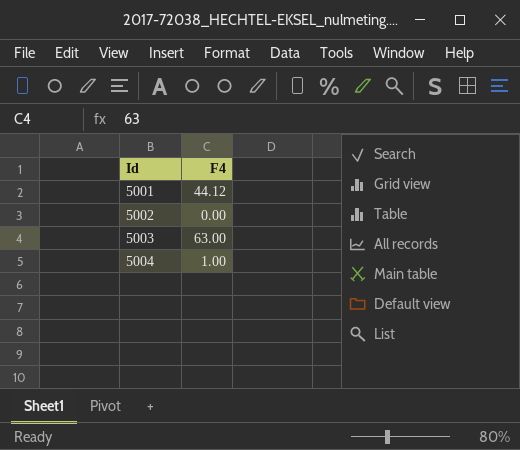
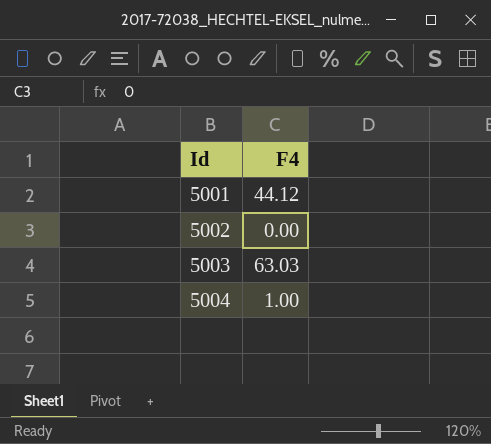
5003 | F4: 63.00 -> 63.03

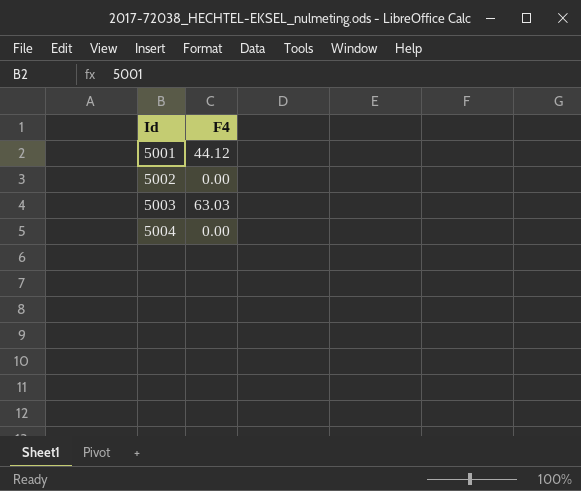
5004 | F4: 1.00 -> 0.00

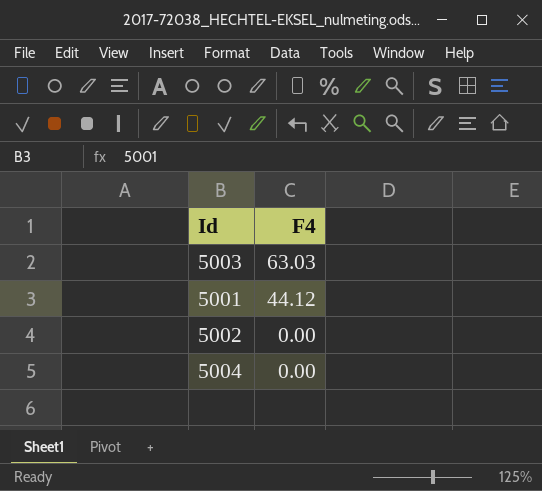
row order: Id ascending -> F4 descending

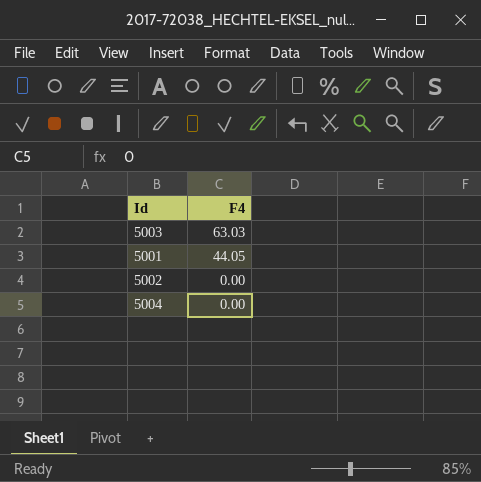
5001 | F4: 44.12 -> 44.05

